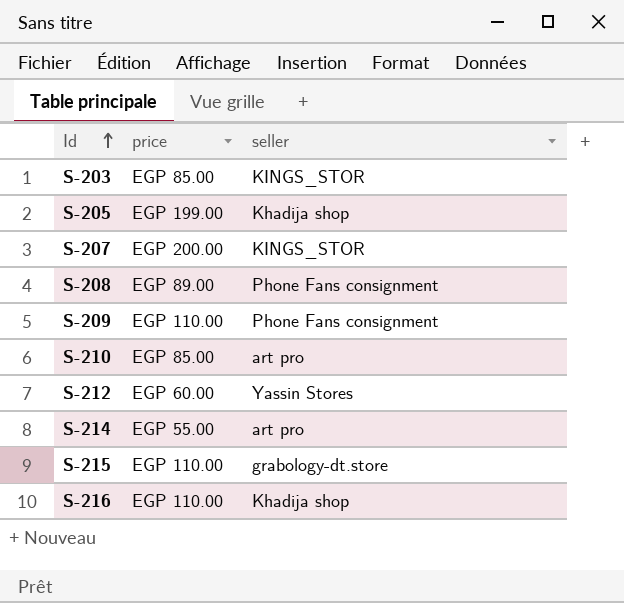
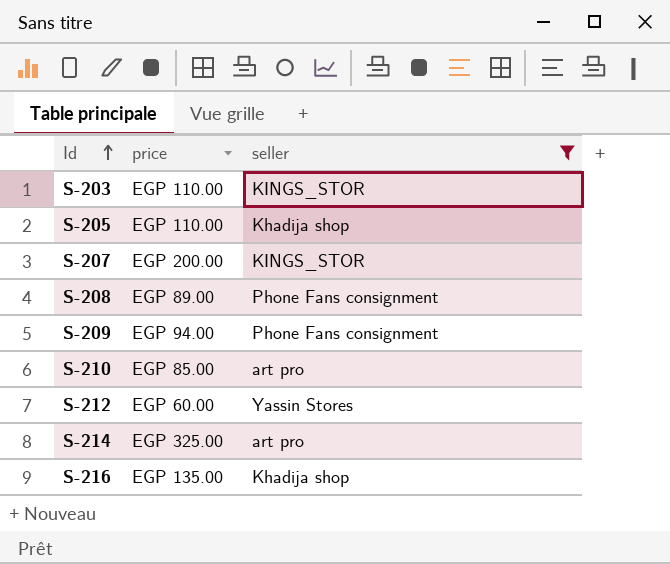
filter: none -> seller != grabology-dt.store
S-203 | price: EGP 85.00 -> EGP 110.00
S-205 | price: EGP 199.00 -> EGP 110.00
S-209 | price: EGP 110.00 -> EGP 94.00
S-214 | price: EGP 55.00 -> EGP 325.00
S-216 | price: EGP 110.00 -> EGP 135.00

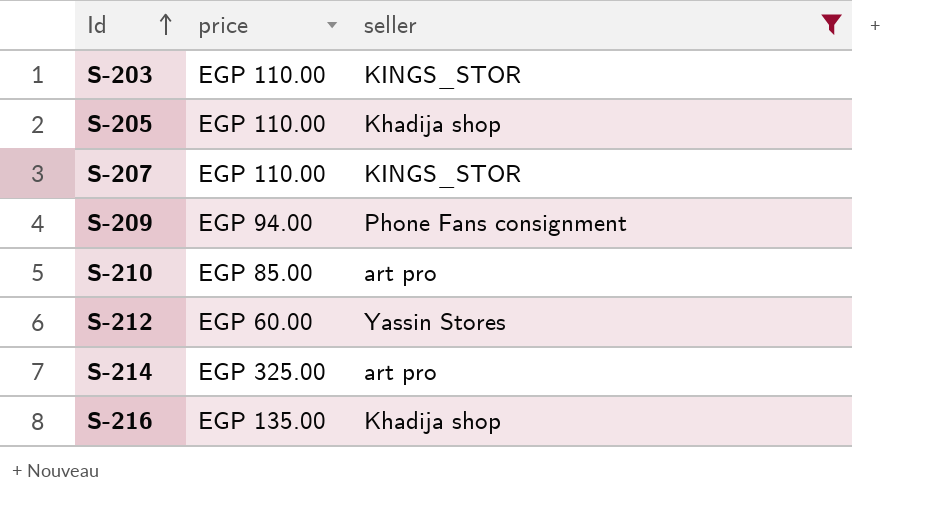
row S-208: EGP 89.00 | Phone Fans consignment -> none
S-207 | price: EGP 200.00 -> EGP 110.00

